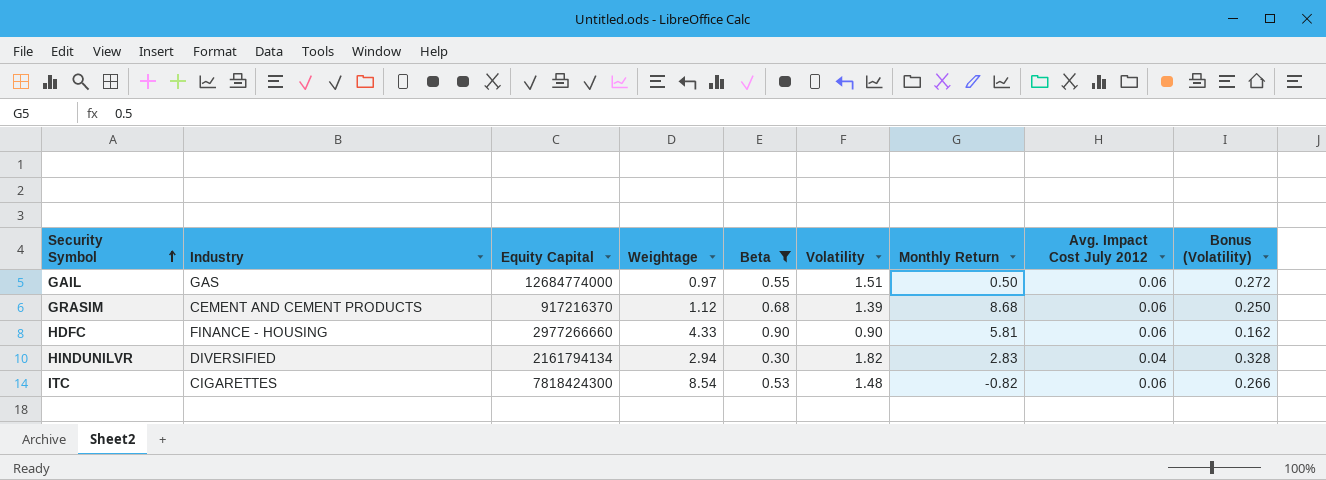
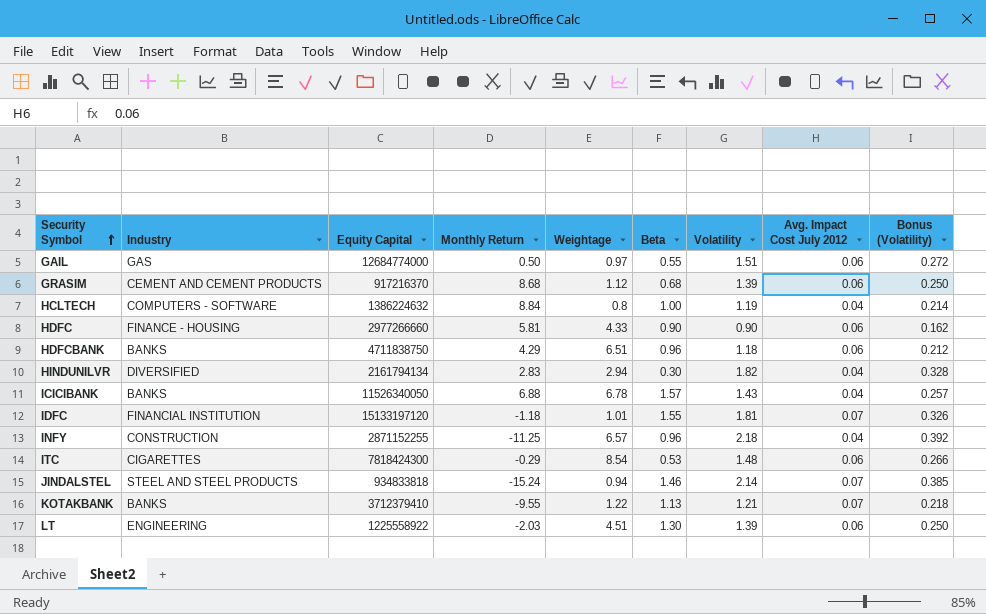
filter: Beta <= 0.90 -> none
column Monthly Return | position: 7 -> 4
ITC | Monthly Return: -0.82 -> -0.29

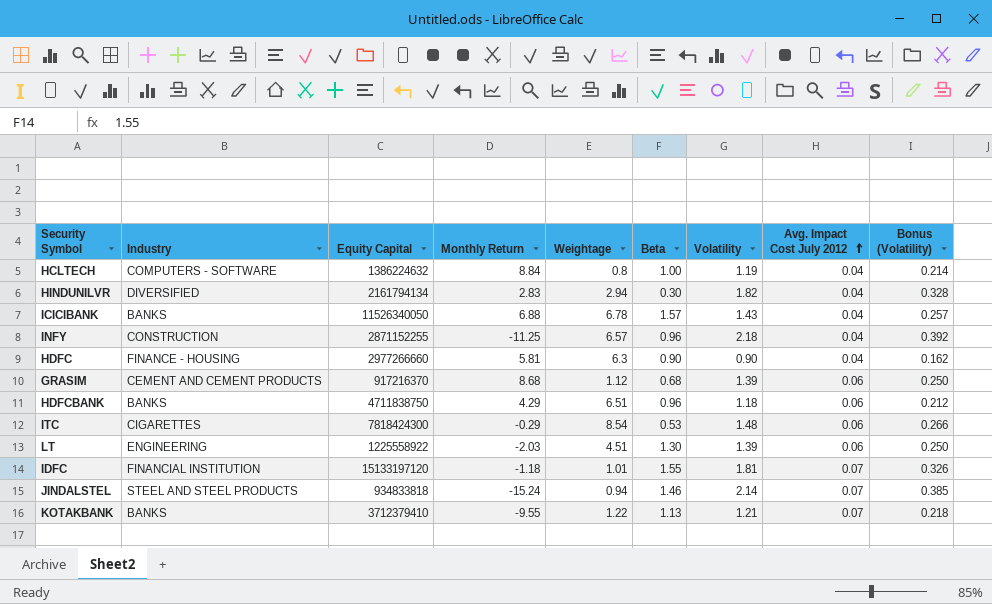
row order: Security Symbol ascending -> Avg. Impact Cost July 2012 ascending
row GAIL: GAS | 12684774000 | 0.50 | 0.97 | 0.55 | 1.51 | 0.06 | 0.272 -> none
HDFC | Weightage: 4.33 -> 6.3
HDFC | Avg. Impact Cost July 2012: 0.06 -> 0.04

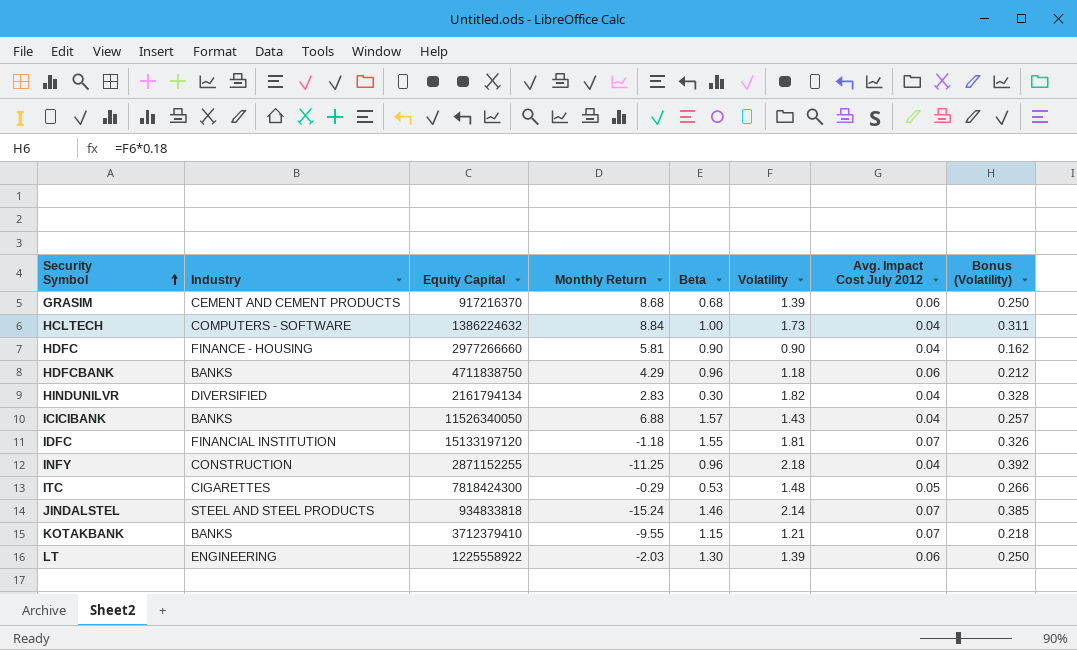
row order: Avg. Impact Cost July 2012 ascending -> Security Symbol ascending
column Weightage | position: 5 -> none
HCLTECH | Volatility: 1.19 -> 1.73
HCLTECH | Bonus (Volatility): 0.214 -> 0.311
ITC | Avg. Impact Cost July 2012: 0.06 -> 0.05
KOTAKBANK | Beta: 1.13 -> 1.15

